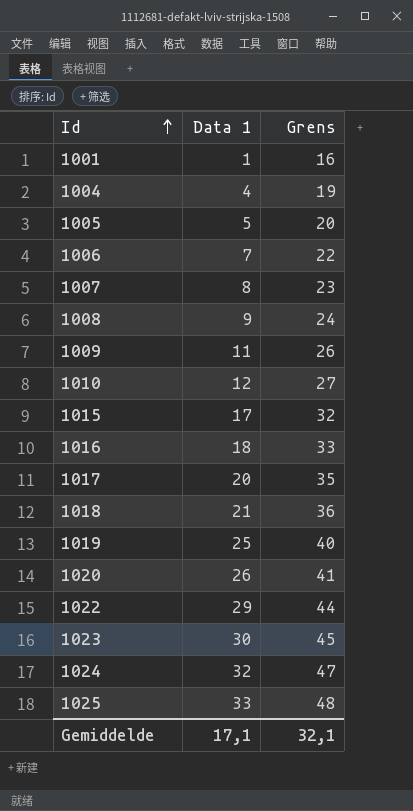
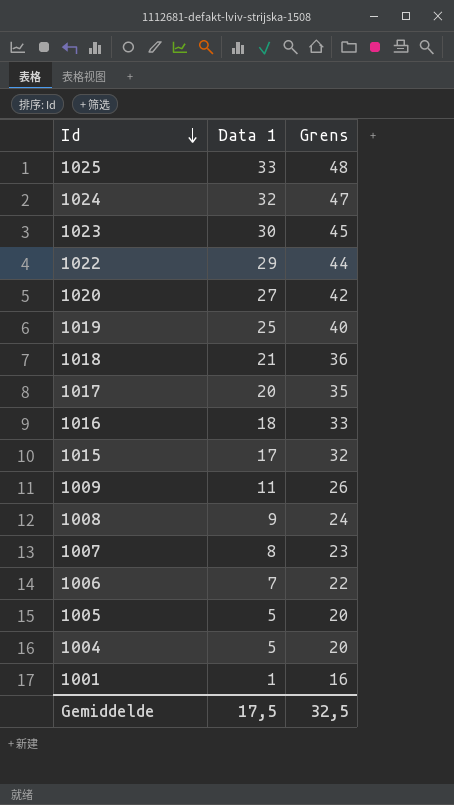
row order: Id ascending -> Id descending
row 1010: 12 | 27 -> none
1020 | Data 1: 26 -> 27
1020 | Grens: 41 -> 42
1004 | Data 1: 4 -> 5
1004 | Grens: 19 -> 20
Gemiddelde | Data 1: 17,1 -> 17,5
Gemiddelde | Grens: 32,1 -> 32,5

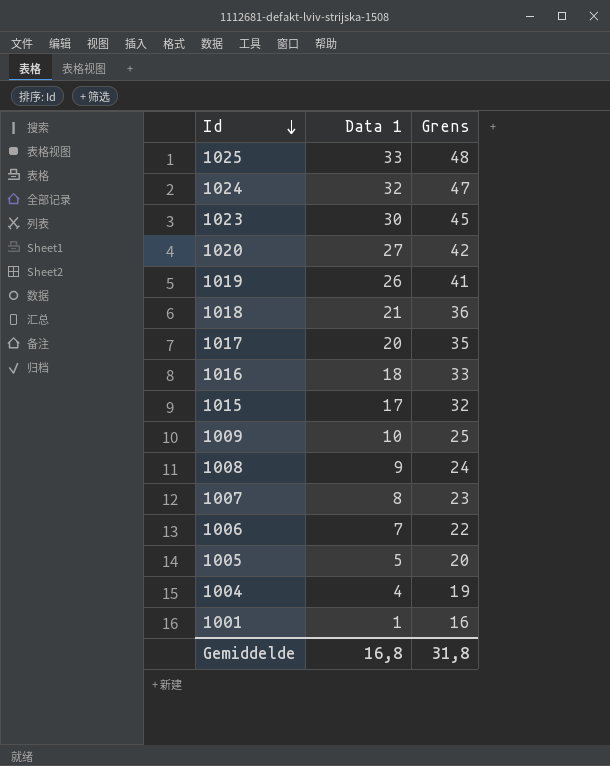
row 1022: 29 | 44 -> none
1019 | Data 1: 25 -> 26
1019 | Grens: 40 -> 41
1009 | Data 1: 11 -> 10
1009 | Grens: 26 -> 25
1004 | Data 1: 5 -> 4
1004 | Grens: 20 -> 19
Gemiddelde | Data 1: 17,5 -> 16,8
Gemiddelde | Grens: 32,5 -> 31,8

